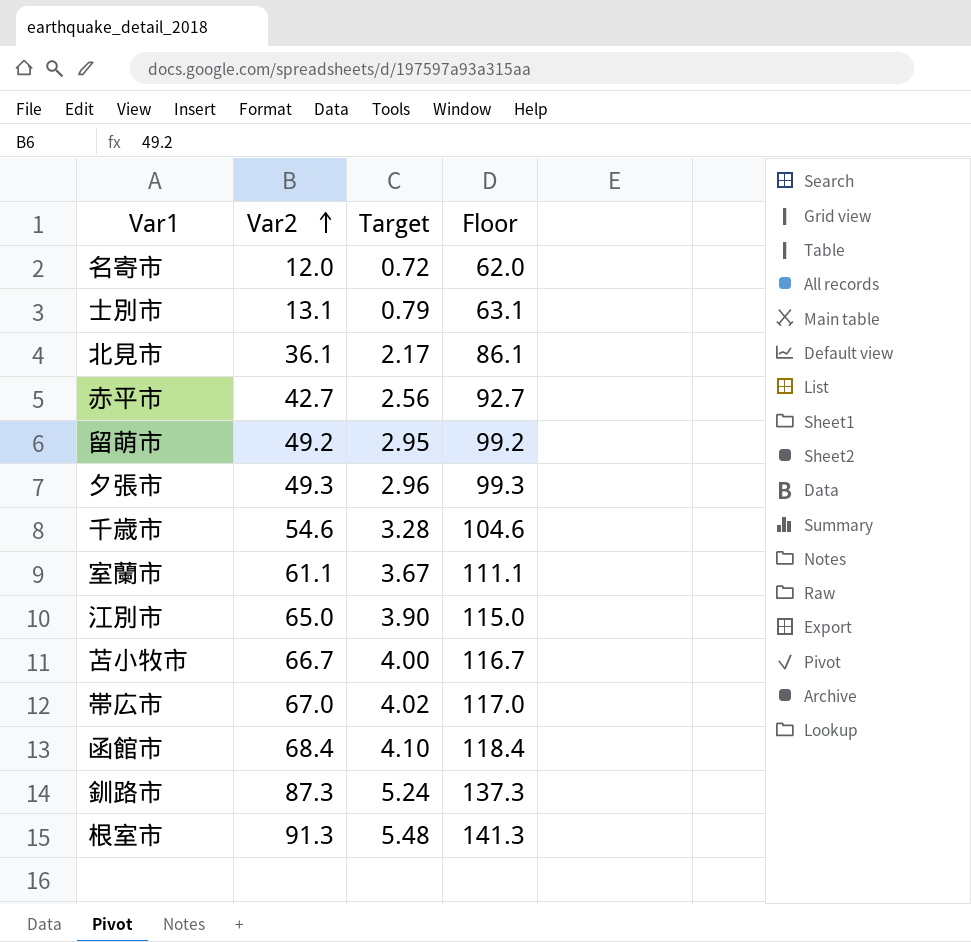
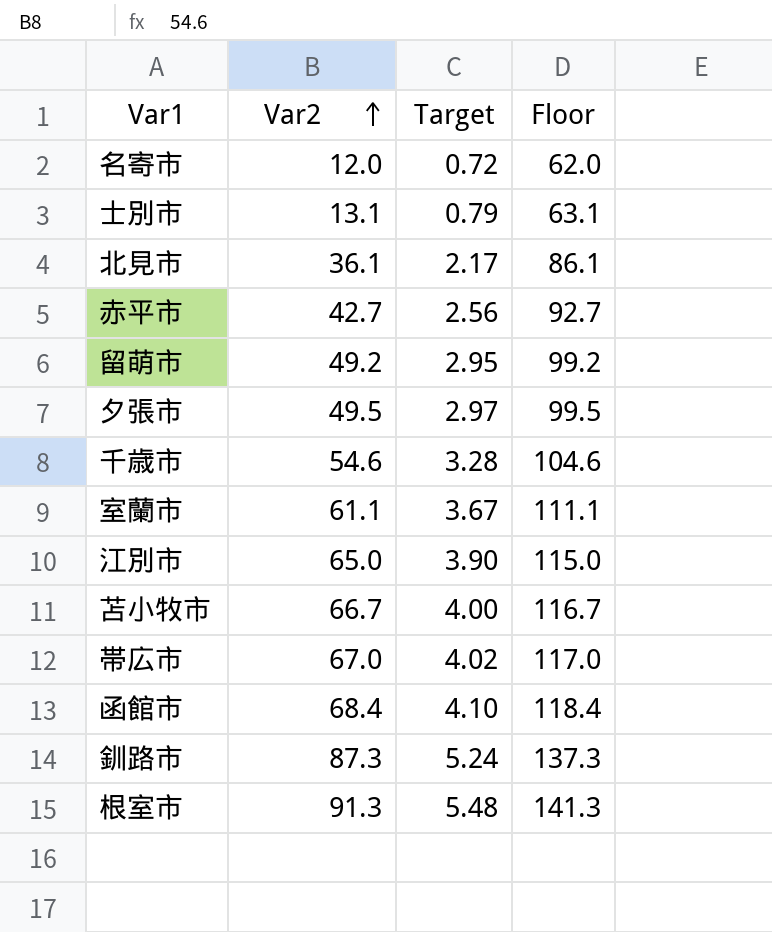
夕張市 | Var2: 49.3 -> 49.5
夕張市 | Target: 2.96 -> 2.97
夕張市 | Floor: 99.3 -> 99.5

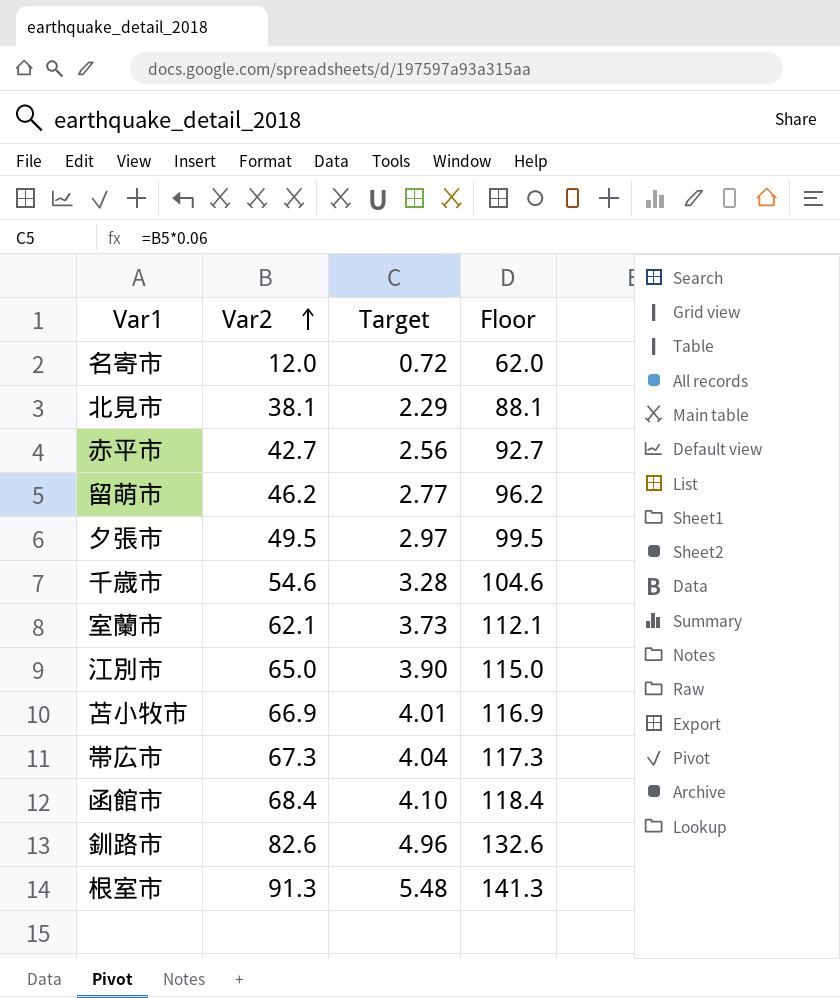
row 士別市: 13.1 | 0.79 | 63.1 -> none
北見市 | Var2: 36.1 -> 38.1
北見市 | Target: 2.17 -> 2.29
北見市 | Floor: 86.1 -> 88.1
留萌市 | Var2: 49.2 -> 46.2
留萌市 | Target: 2.95 -> 2.77
留萌市 | Floor: 99.2 -> 96.2
室蘭市 | Var2: 61.1 -> 62.1
室蘭市 | Target: 3.67 -> 3.73
室蘭市 | Floor: 111.1 -> 112.1
苫小牧市 | Var2: 66.7 -> 66.9
苫小牧市 | Target: 4.00 -> 4.01
苫小牧市 | Floor: 116.7 -> 116.9
帯広市 | Var2: 67.0 -> 67.3
帯広市 | Target: 4.02 -> 4.04
帯広市 | Floor: 117.0 -> 117.3
釧路市 | Var2: 87.3 -> 82.6
釧路市 | Target: 5.24 -> 4.96
釧路市 | Floor: 137.3 -> 132.6

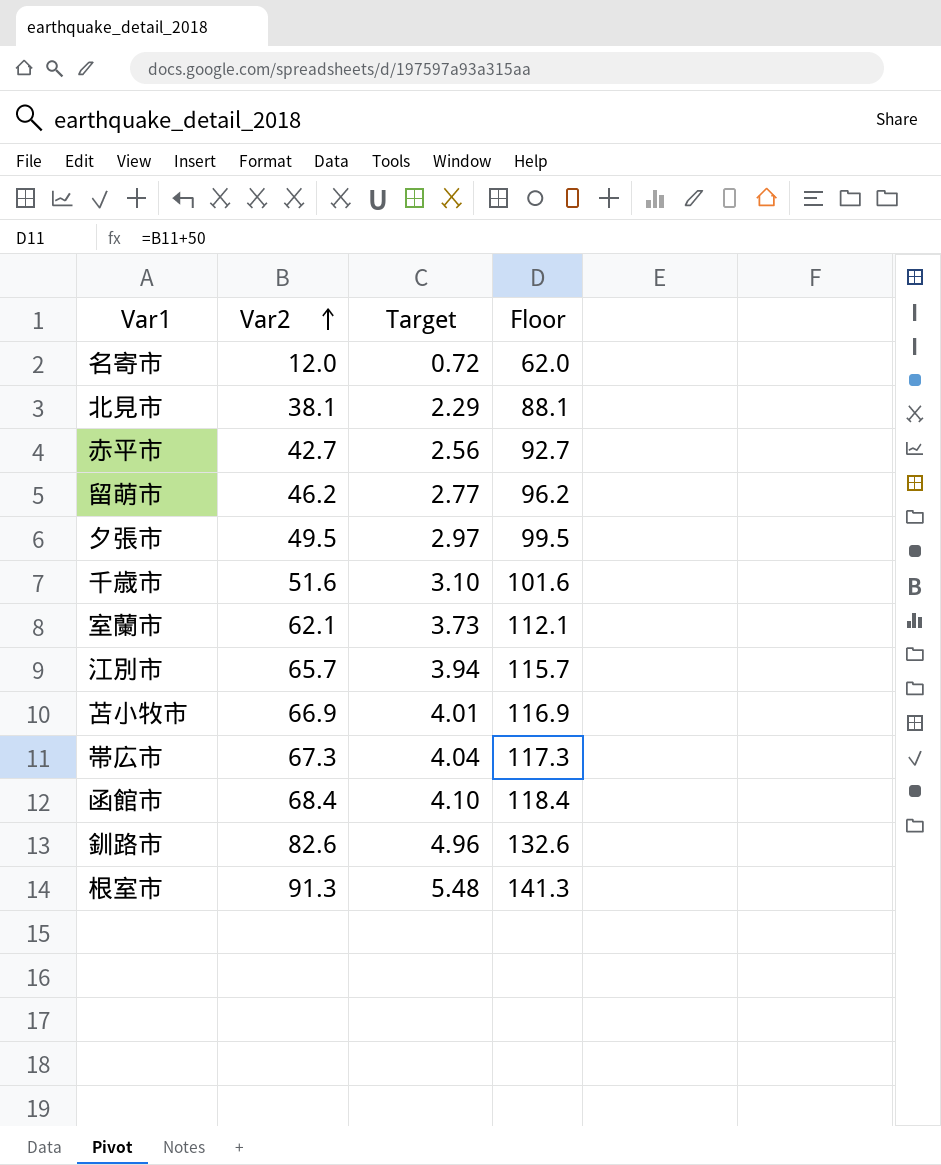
千歳市 | Var2: 54.6 -> 51.6
千歳市 | Target: 3.28 -> 3.10
千歳市 | Floor: 104.6 -> 101.6
江別市 | Var2: 65.0 -> 65.7
江別市 | Target: 3.90 -> 3.94
江別市 | Floor: 115.0 -> 115.7

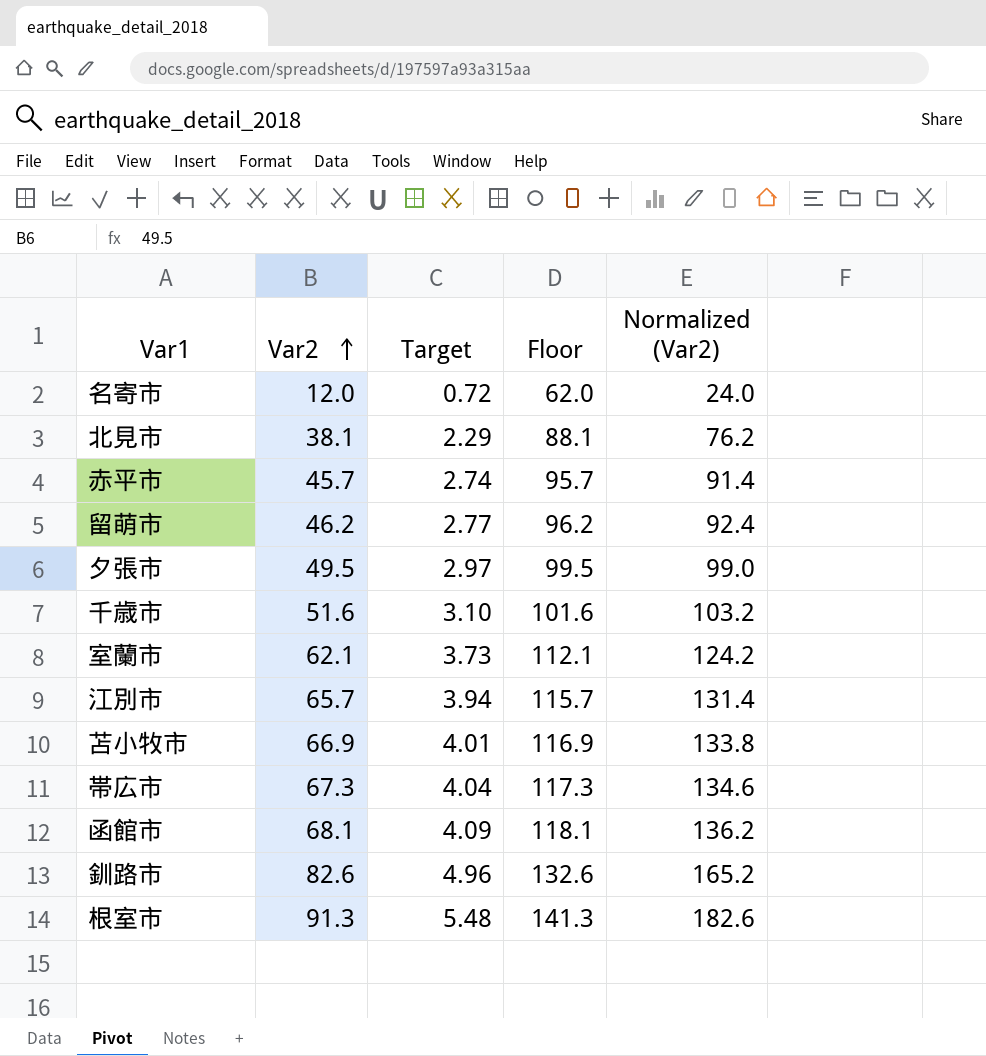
column Normalized (Var2) | formula: none -> [Var2] * 2
赤平市 | Var2: 42.7 -> 45.7
赤平市 | Target: 2.56 -> 2.74
赤平市 | Floor: 92.7 -> 95.7
函館市 | Var2: 68.4 -> 68.1
函館市 | Target: 4.10 -> 4.09
函館市 | Floor: 118.4 -> 118.1

